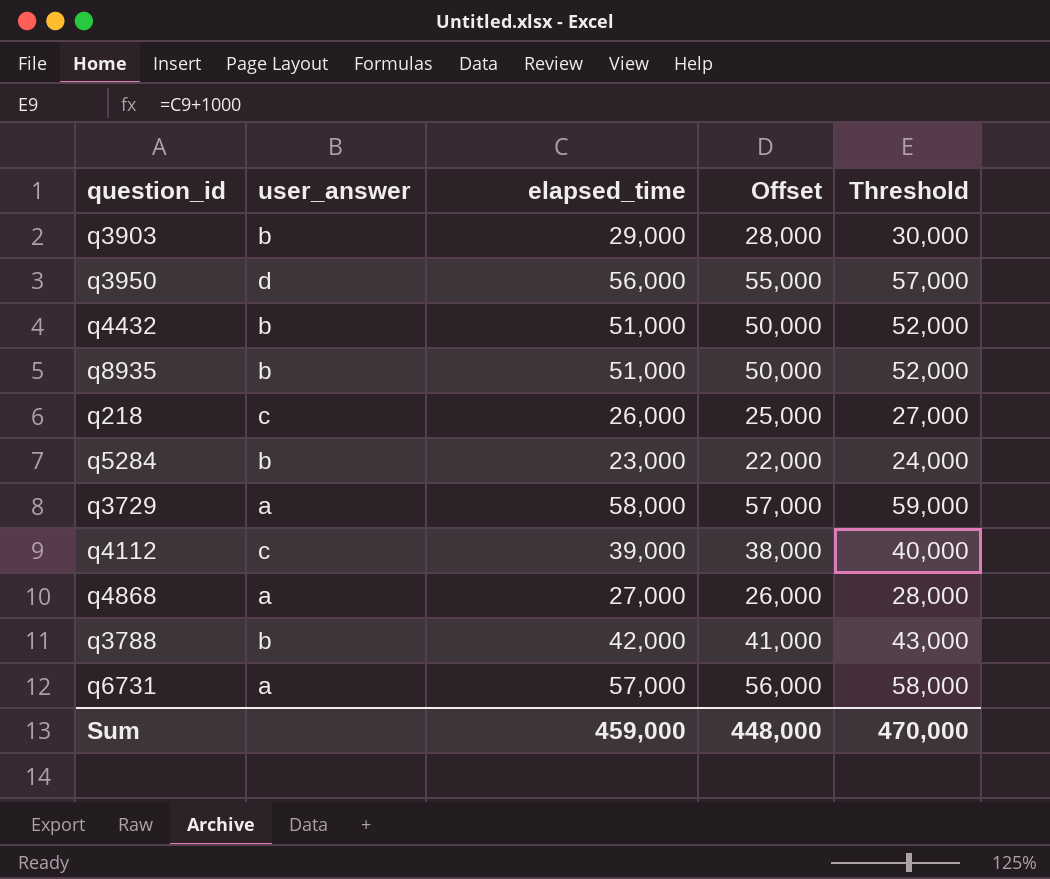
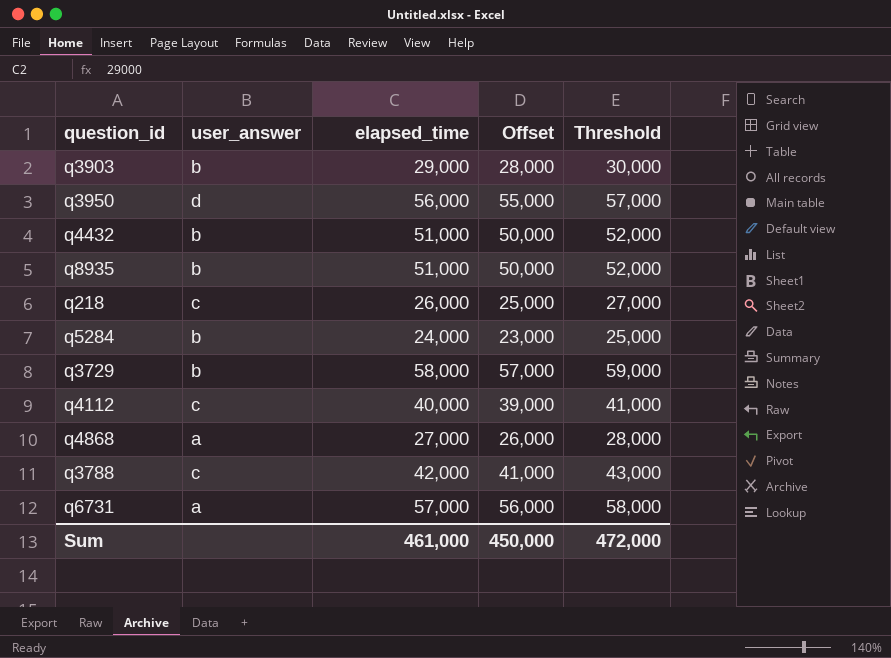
q5284 | elapsed_time: 23,000 -> 24,000
q5284 | Offset: 22,000 -> 23,000
q5284 | Threshold: 24,000 -> 25,000
q3729 | user_answer: a -> b
q4112 | elapsed_time: 39,000 -> 40,000
q4112 | Offset: 38,000 -> 39,000
q4112 | Threshold: 40,000 -> 41,000
q3788 | user_answer: b -> c
Sum | elapsed_time: 459,000 -> 461,000
Sum | Offset: 448,000 -> 450,000
Sum | Threshold: 470,000 -> 472,000

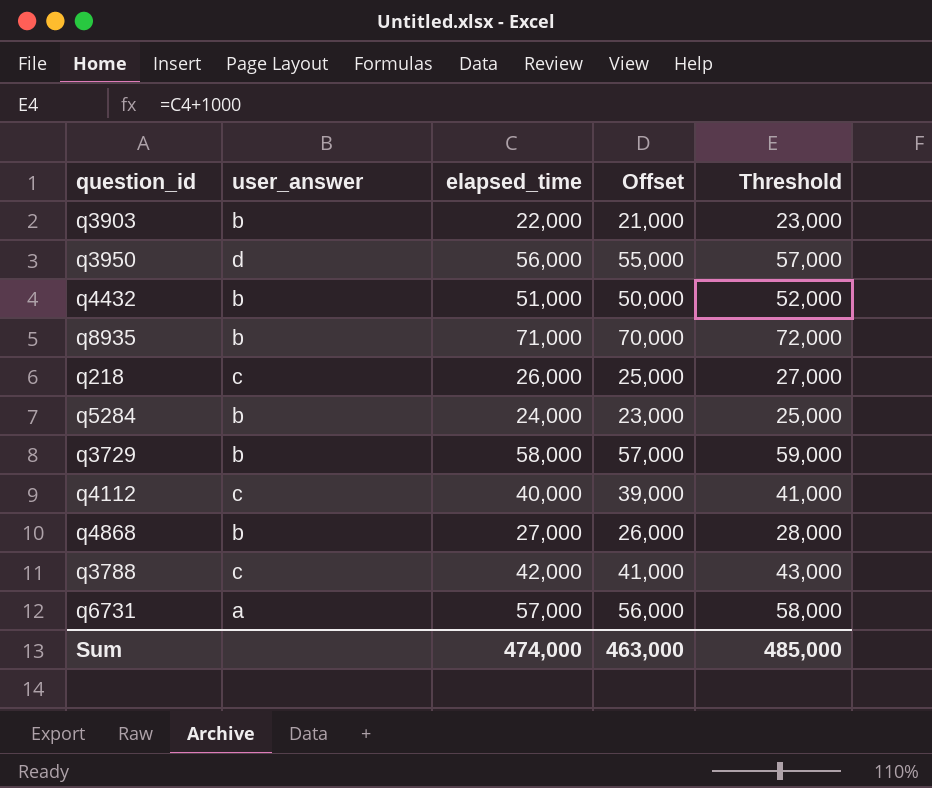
q3903 | elapsed_time: 29,000 -> 22,000
q3903 | Offset: 28,000 -> 21,000
q3903 | Threshold: 30,000 -> 23,000
q8935 | elapsed_time: 51,000 -> 71,000
q8935 | Offset: 50,000 -> 70,000
q8935 | Threshold: 52,000 -> 72,000
q4868 | user_answer: a -> b
Sum | elapsed_time: 461,000 -> 474,000
Sum | Offset: 450,000 -> 463,000
Sum | Threshold: 472,000 -> 485,000

